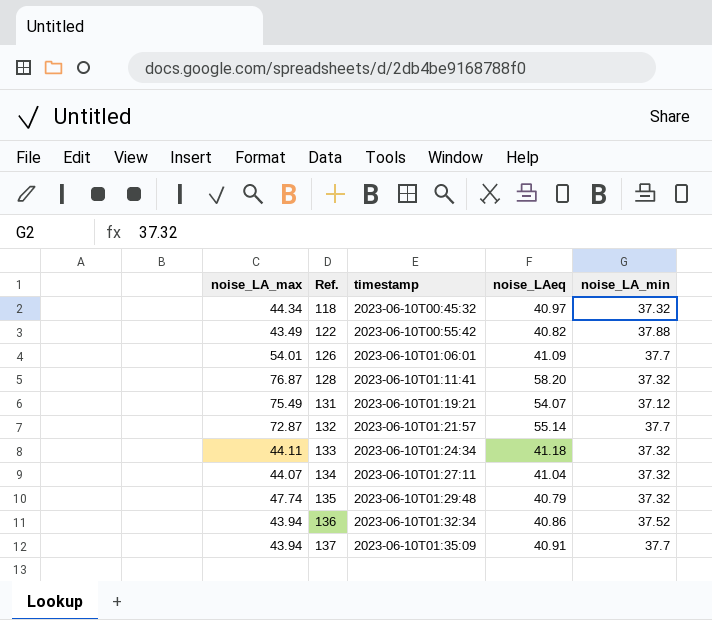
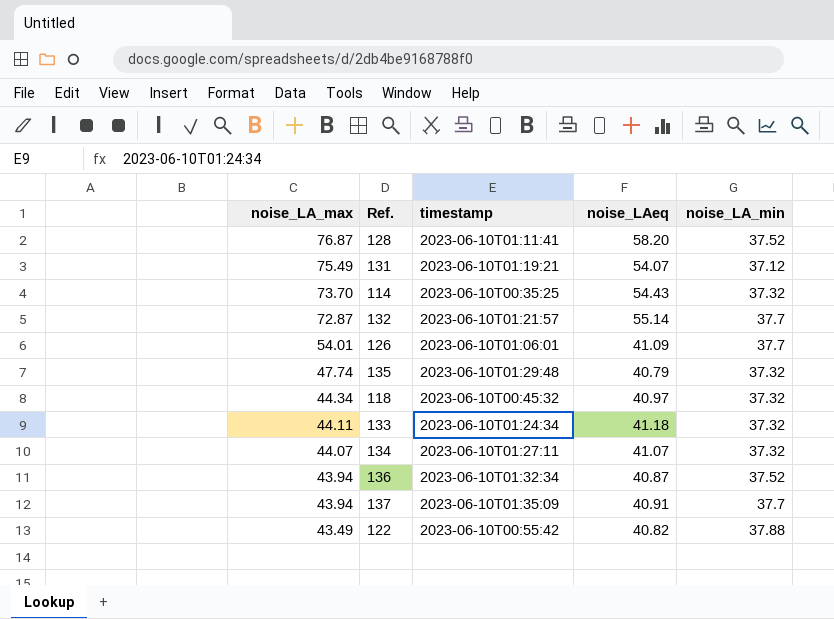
row order: Ref. ascending -> noise_LA_max descending
128 | noise_LA_min: 37.32 -> 37.52
row 114: none -> 73.70 | 2023-06-10T00:35:25 | 54.43 | 37.32
134 | noise_LAeq: 41.04 -> 41.07
136 | noise_LAeq: 40.86 -> 40.87

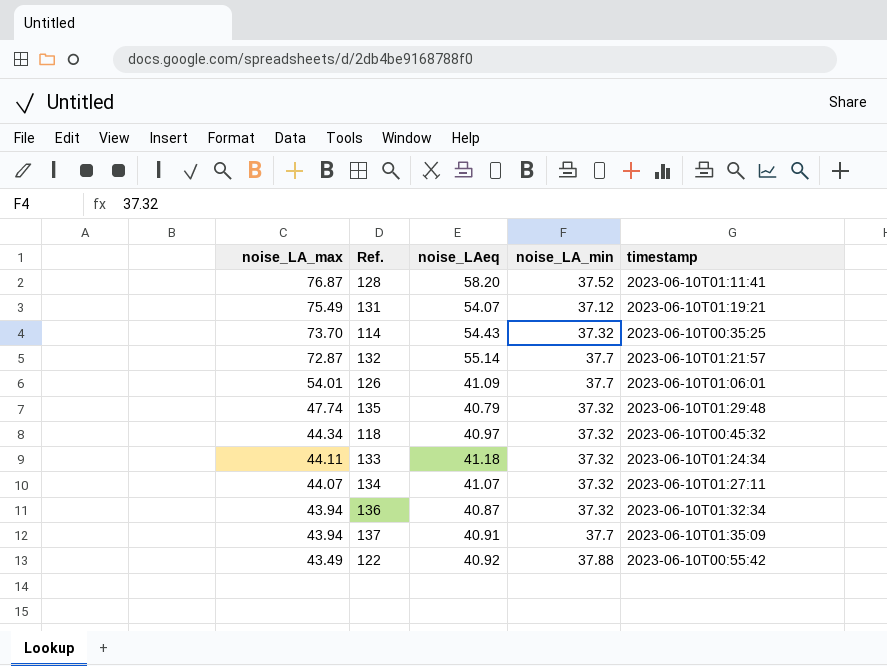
column timestamp | position: 3 -> 5
136 | noise_LA_min: 37.52 -> 37.32
122 | noise_LAeq: 40.82 -> 40.92

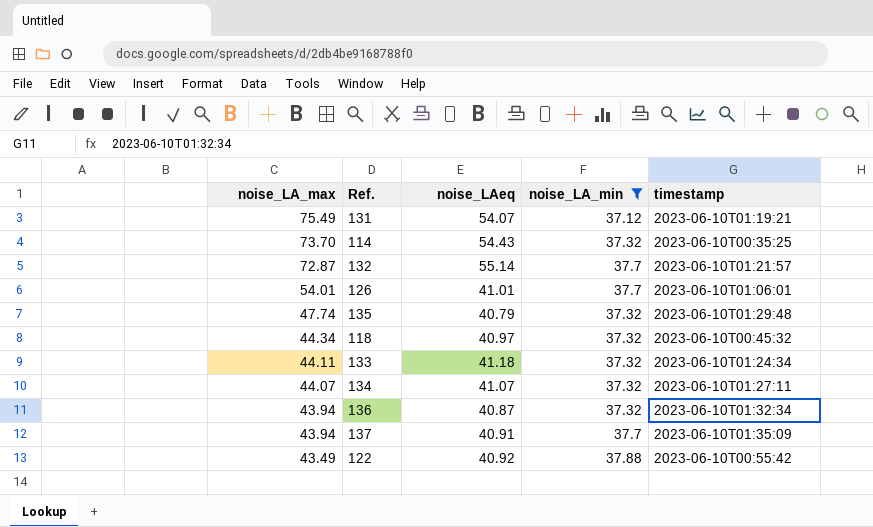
filter: none -> noise_LA_min != 37.52
126 | noise_LAeq: 41.09 -> 41.01

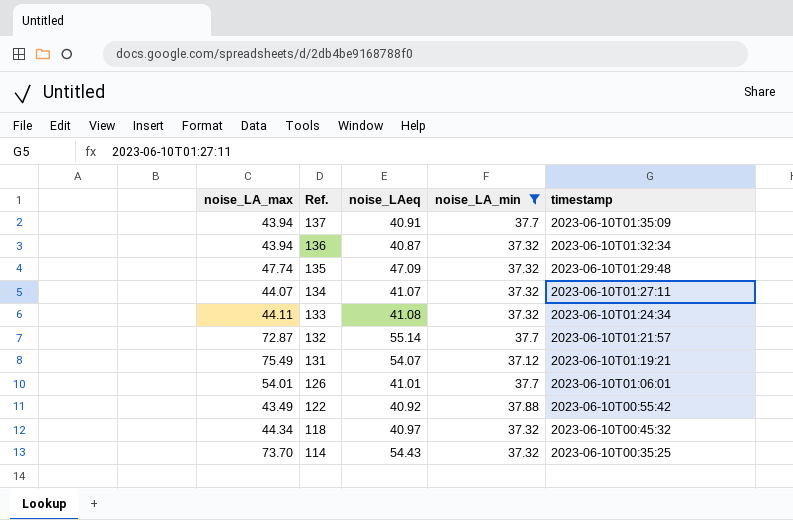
row order: noise_LA_max descending -> Ref. descending
135 | noise_LAeq: 40.79 -> 47.09
133 | noise_LAeq: 41.18 -> 41.08

